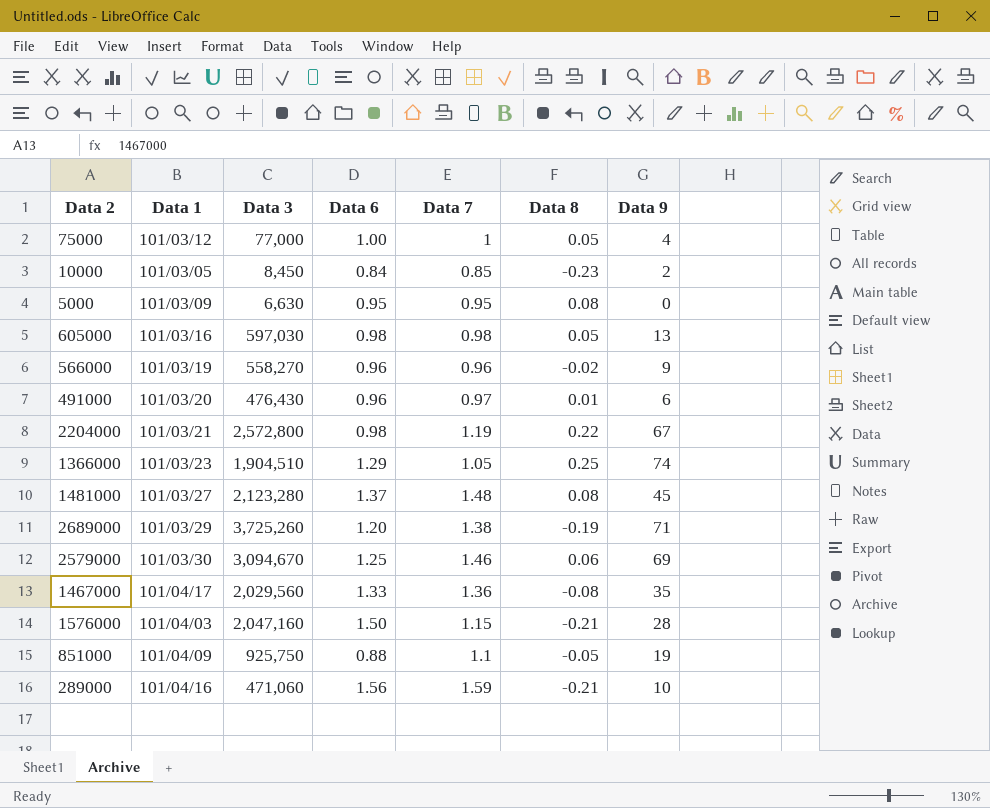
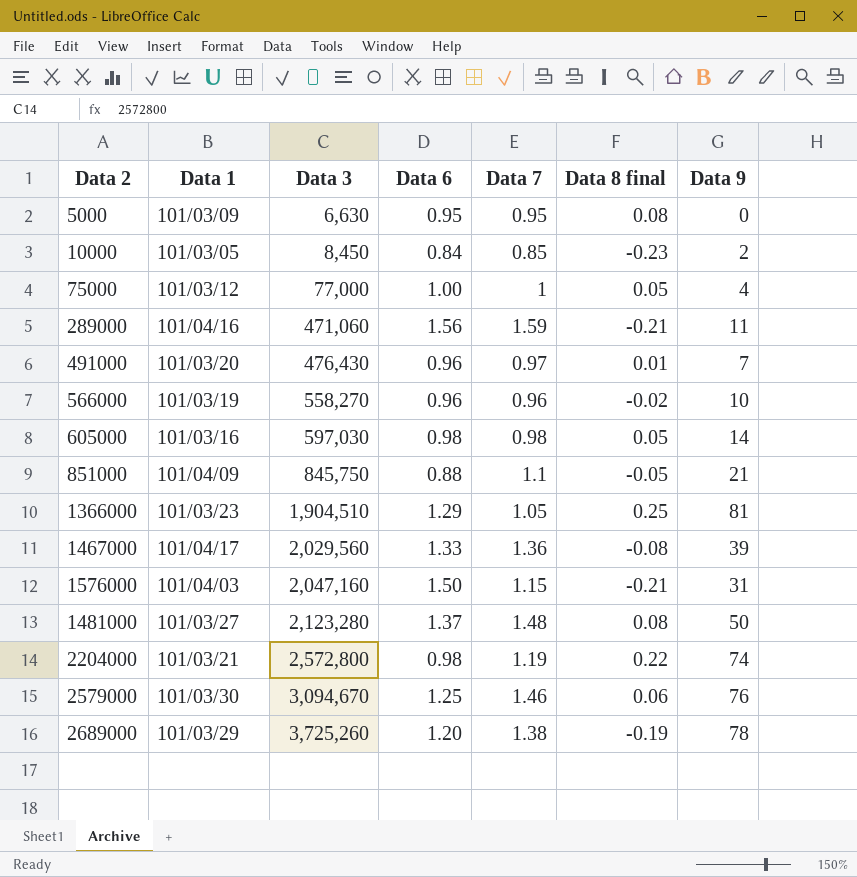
row order: none -> Data 3 ascending
column name: Data 8 -> Data 8 final
289000 | Data 9: 10 -> 11
491000 | Data 9: 6 -> 7
566000 | Data 9: 9 -> 10
605000 | Data 9: 13 -> 14
851000 | Data 3: 925,750 -> 845,750
851000 | Data 9: 19 -> 21
1366000 | Data 9: 74 -> 81
1467000 | Data 9: 35 -> 39
1576000 | Data 9: 28 -> 31
1481000 | Data 9: 45 -> 50
2204000 | Data 9: 67 -> 74
2579000 | Data 9: 69 -> 76
2689000 | Data 9: 71 -> 78

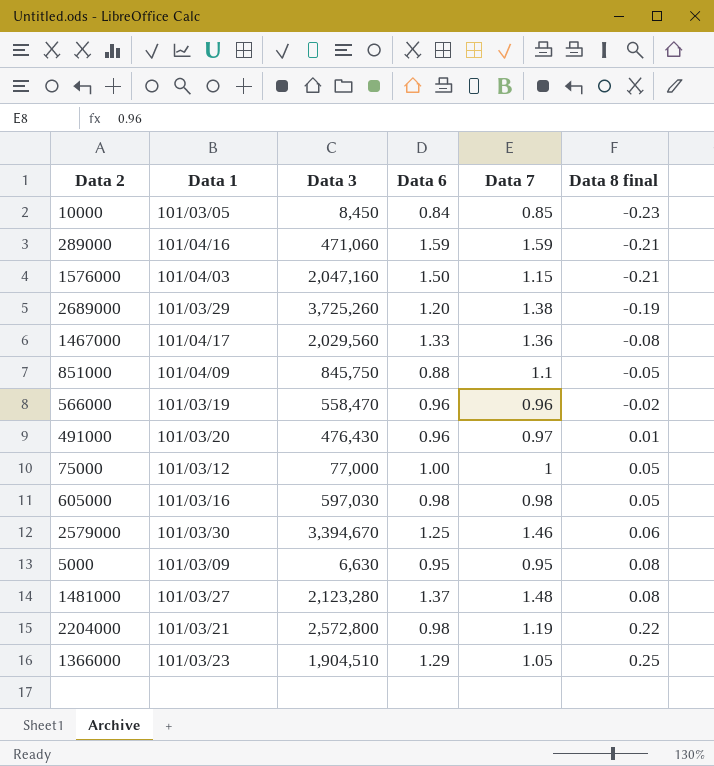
row order: Data 3 ascending -> Data 8 final ascending
column Data 9 | position: 7 -> none
289000 | Data 6: 1.56 -> 1.59
566000 | Data 3: 558,270 -> 558,470
2579000 | Data 3: 3,094,670 -> 3,394,670

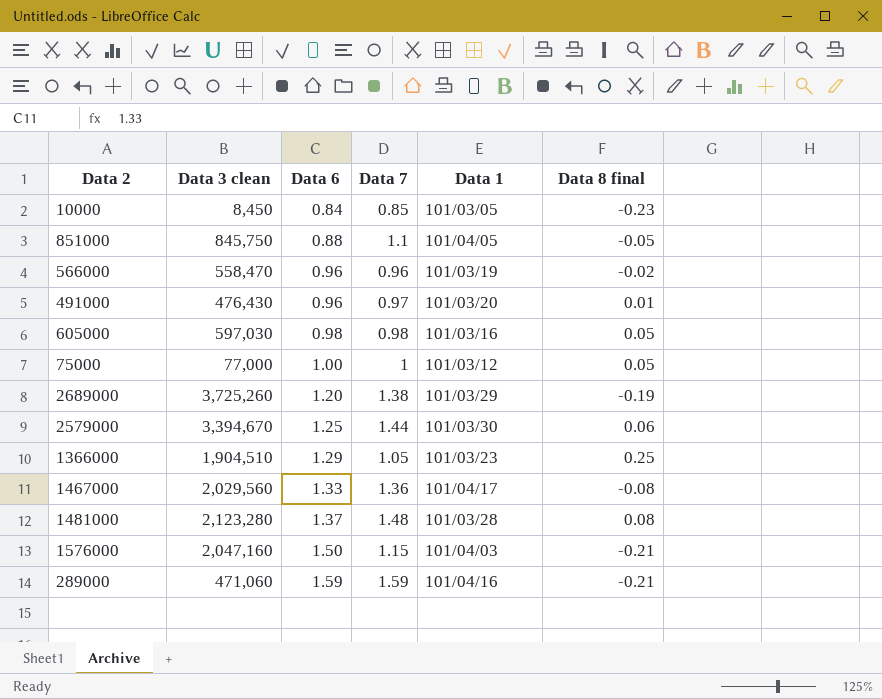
row order: Data 8 final ascending -> Data 6 ascending
column name: Data 3 -> Data 3 clean
column Data 1 | position: 2 -> 5
row 5000: 101/03/09 | 6,630 | 0.95 | 0.95 | 0.08 -> none
row 2204000: 101/03/21 | 2,572,800 | 0.98 | 1.19 | 0.22 -> none
851000 | Data 1: 101/04/09 -> 101/04/05
2579000 | Data 7: 1.46 -> 1.44
1481000 | Data 1: 101/03/27 -> 101/03/28

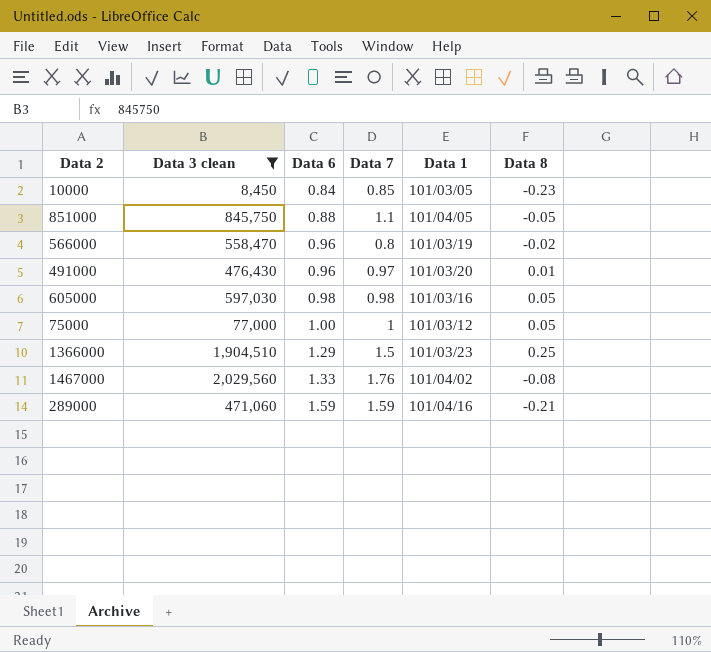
filter: none -> Data 3 clean <= 2,029,560
column name: Data 8 final -> Data 8
566000 | Data 7: 0.96 -> 0.8
1366000 | Data 7: 1.05 -> 1.5
1467000 | Data 7: 1.36 -> 1.76
1467000 | Data 1: 101/04/17 -> 101/04/02

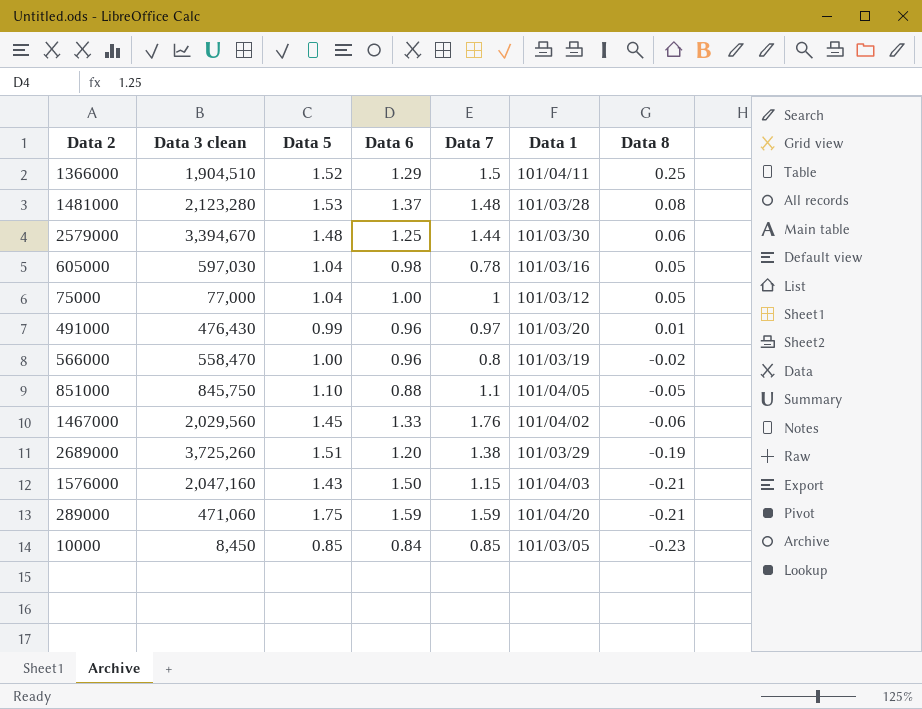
filter: Data 3 clean <= 2,029,560 -> none
row order: Data 6 ascending -> Data 8 descending
column Data 5 | position: none -> 3
1366000 | Data 1: 101/03/23 -> 101/04/11
605000 | Data 7: 0.98 -> 0.78
1467000 | Data 8: -0.08 -> -0.06
289000 | Data 1: 101/04/16 -> 101/04/20

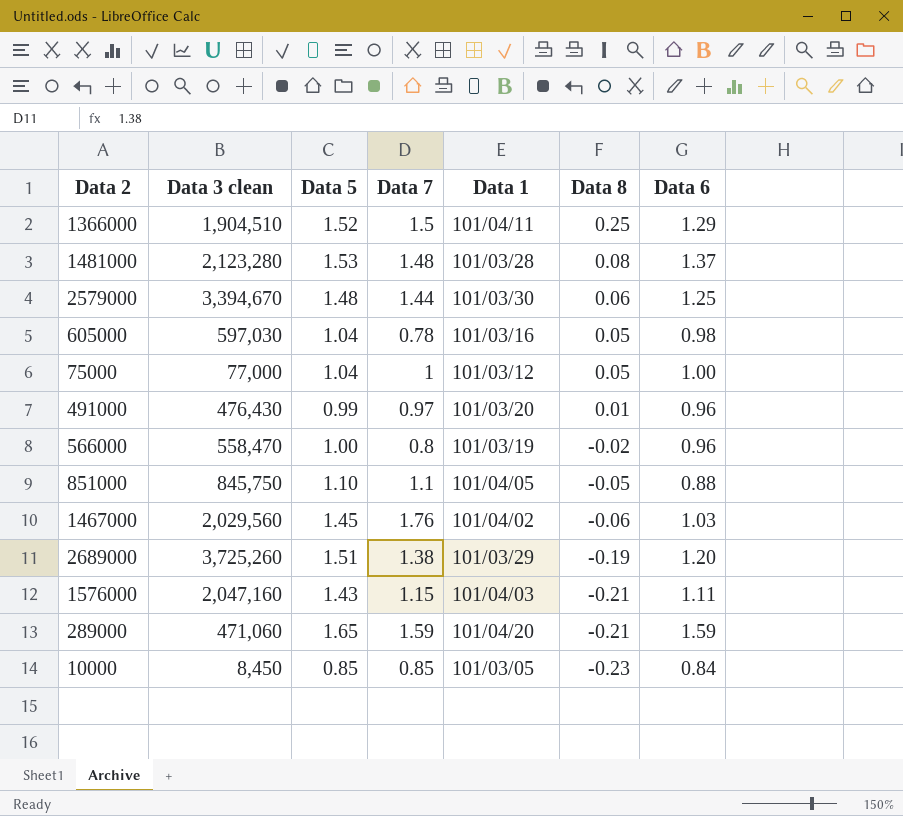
column Data 6 | position: 4 -> 7
1467000 | Data 6: 1.33 -> 1.03
1576000 | Data 6: 1.50 -> 1.11
289000 | Data 5: 1.75 -> 1.65

